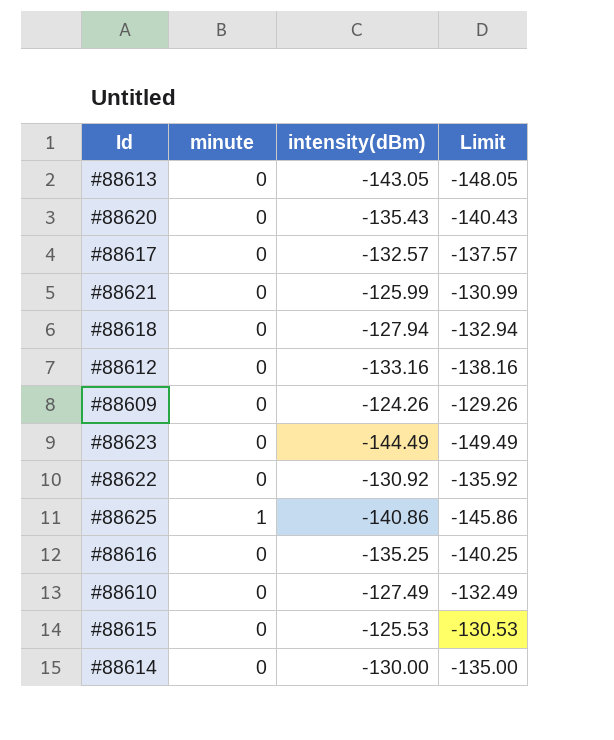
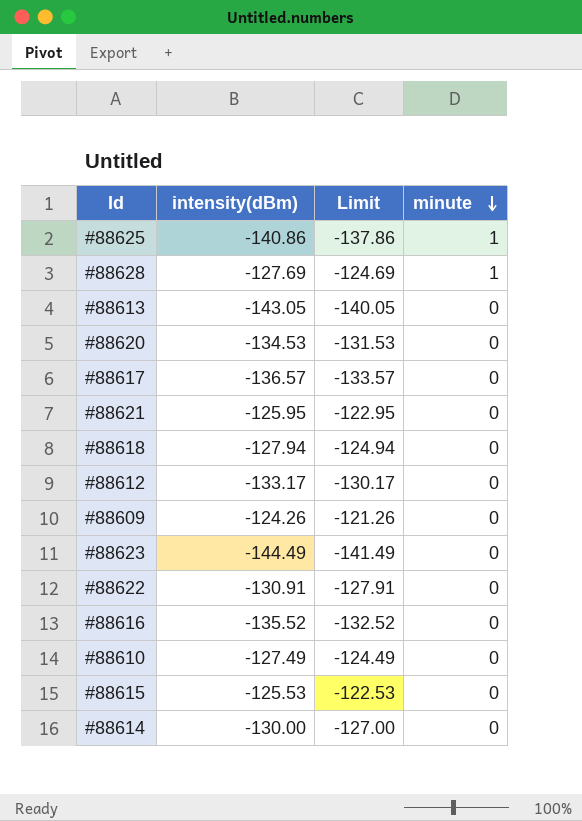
row order: none -> minute descending
column Limit | formula: [intensity(dBm)] - 5 -> [intensity(dBm)] + 3
column minute | position: 2 -> 4
row #88628: none -> -127.69 | -124.69 | 1
#88620 | intensity(dBm): -135.43 -> -134.53
#88617 | intensity(dBm): -132.57 -> -136.57
#88621 | intensity(dBm): -125.99 -> -125.95
#88612 | intensity(dBm): -133.16 -> -133.17
#88622 | intensity(dBm): -130.92 -> -130.91
#88616 | intensity(dBm): -135.25 -> -135.52

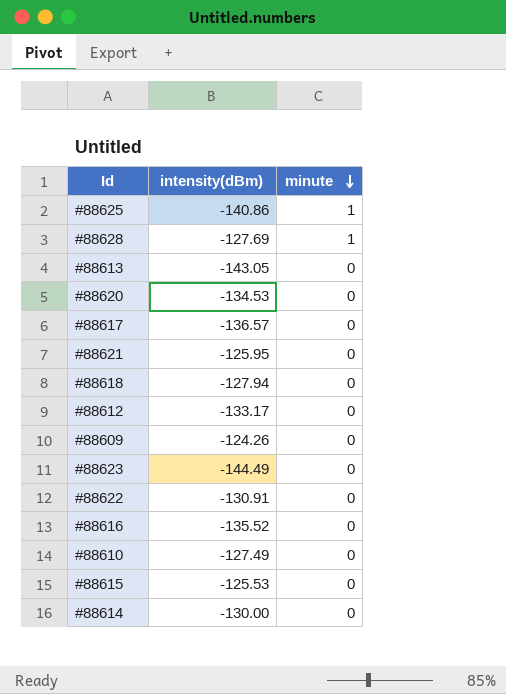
column Limit | formula: [intensity(dBm)] + 3 -> none

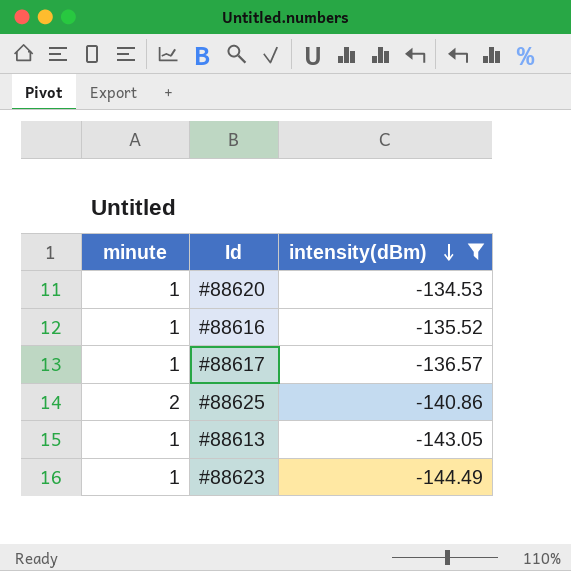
filter: none -> intensity(dBm) <= -134.53
row order: minute descending -> intensity(dBm) descending
column minute | position: 3 -> 1
#88620 | minute: 0 -> 1
#88616 | minute: 0 -> 1
#88617 | minute: 0 -> 1
#88625 | minute: 1 -> 2
#88613 | minute: 0 -> 1
#88623 | minute: 0 -> 1

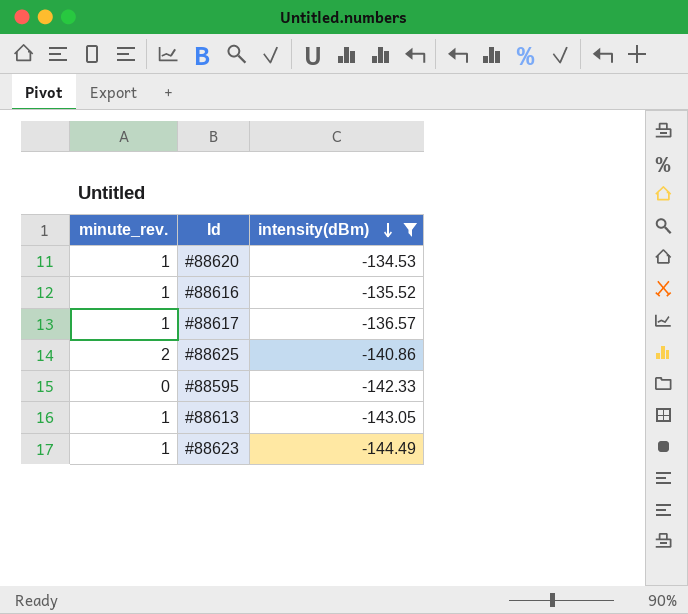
column name: minute -> minute_rev.
row #88595: none -> 0 | -142.33

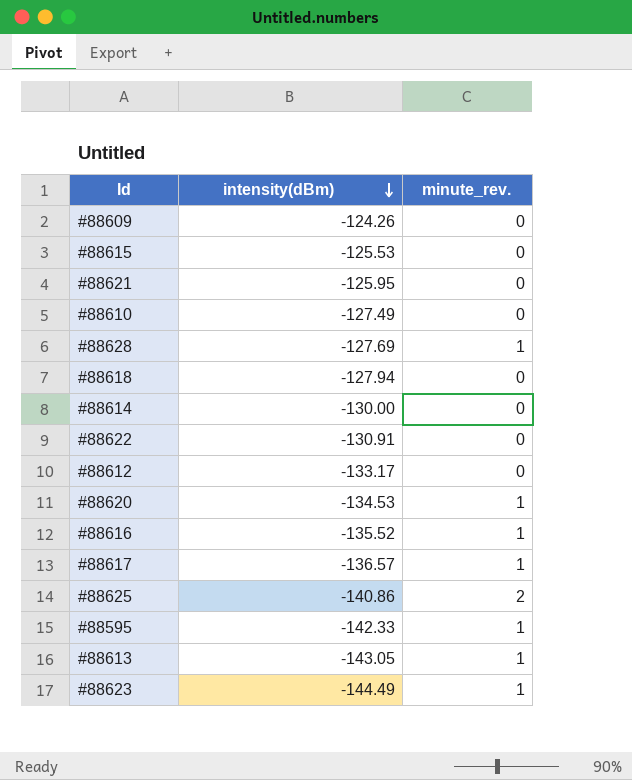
filter: intensity(dBm) <= -134.53 -> none
column minute_rev. | position: 1 -> 3
#88595 | minute_rev.: 0 -> 1

